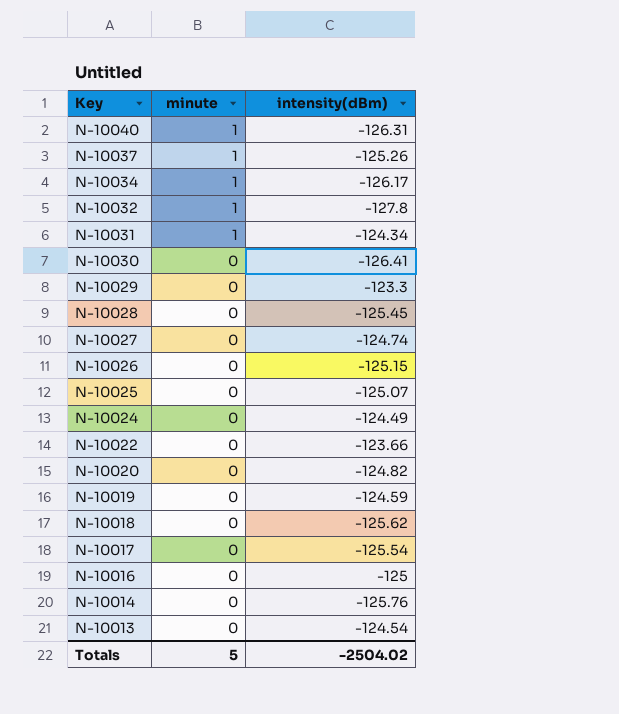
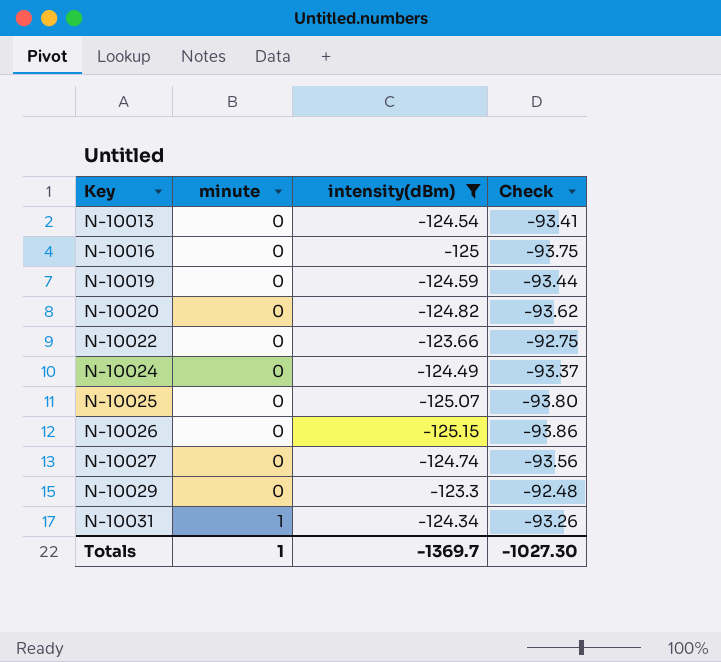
filter: none -> intensity(dBm) >= -125.15
row order: Key descending -> Key ascending
column Check | formula: none -> [intensity(dBm)] * 0.75
Totals | minute: 5 -> 1
Totals | intensity(dBm): -2504.02 -> -1369.7

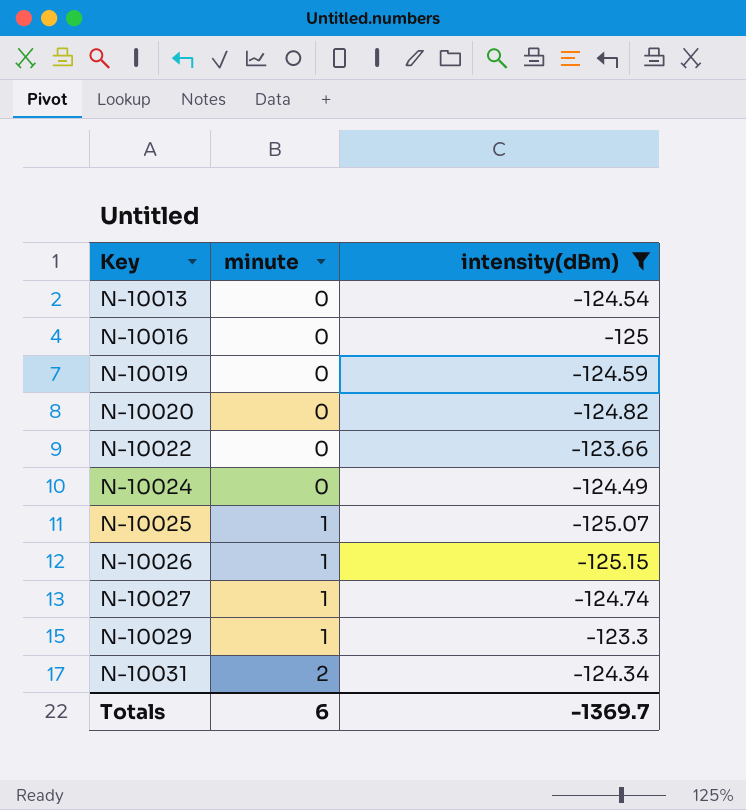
column Check | formula: [intensity(dBm)] * 0.75 -> none
N-10025 | minute: 0 -> 1
N-10026 | minute: 0 -> 1
N-10027 | minute: 0 -> 1
N-10029 | minute: 0 -> 1
N-10031 | minute: 1 -> 2
Totals | minute: 1 -> 6

